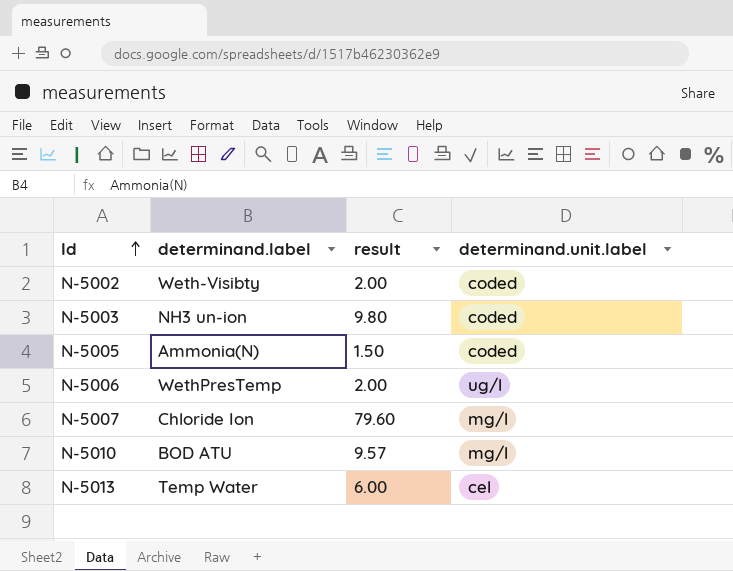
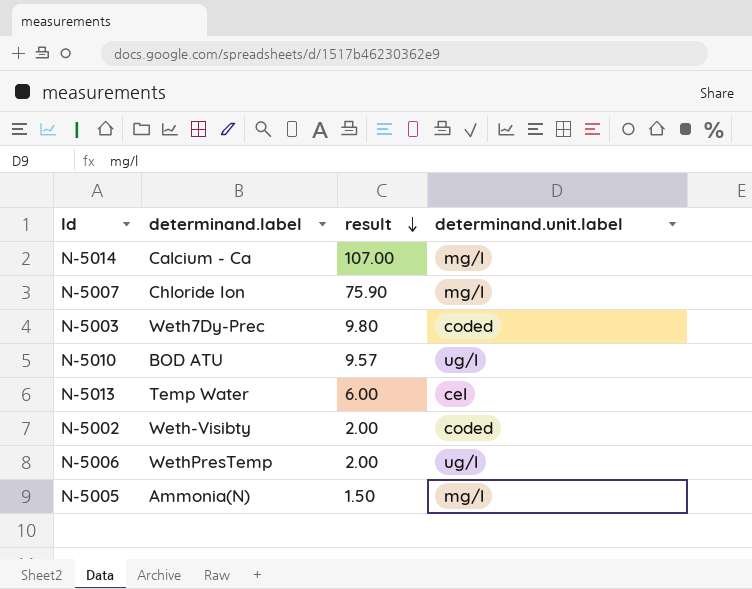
row order: Id ascending -> result descending
row N-5014: none -> Calcium - Ca | 107.00 | mg/l
N-5007 | result: 79.60 -> 75.90
N-5003 | determinand.label: NH3 un-ion -> Weth7Dy-Prec
N-5010 | determinand.unit.label: mg/l -> ug/l
N-5005 | determinand.unit.label: coded -> mg/l

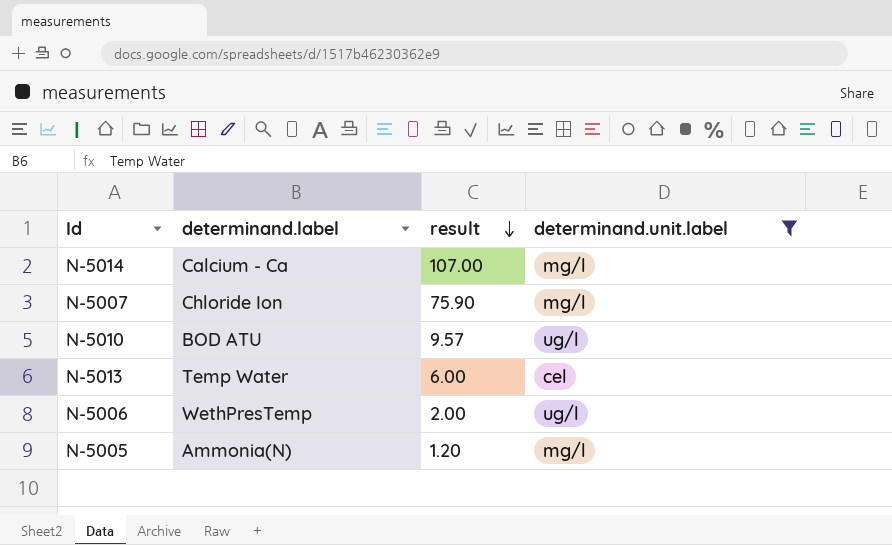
filter: none -> determinand.unit.label != coded
N-5005 | result: 1.50 -> 1.20

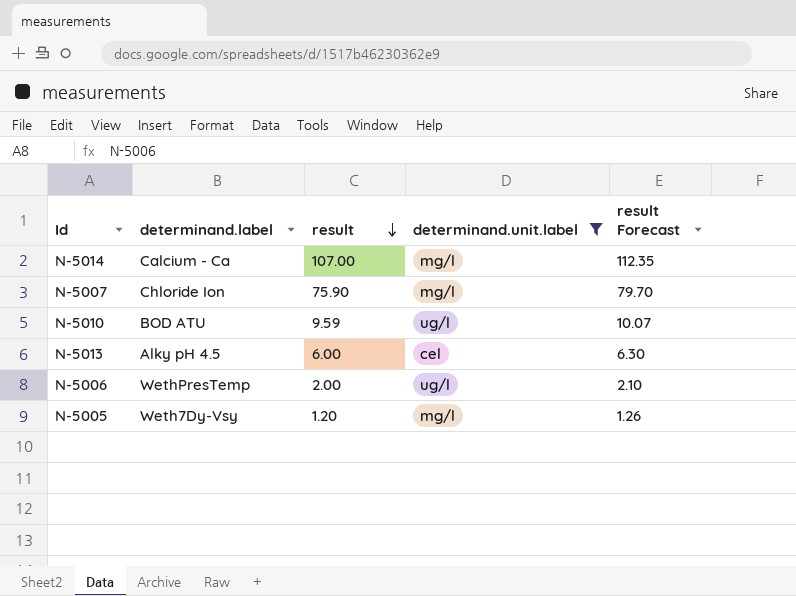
column result Forecast | formula: none -> [result] * 1.05
N-5010 | result: 9.57 -> 9.59
N-5013 | determinand.label: Temp Water -> Alky pH 4.5
N-5005 | determinand.label: Ammonia(N) -> Weth7Dy-Vsy

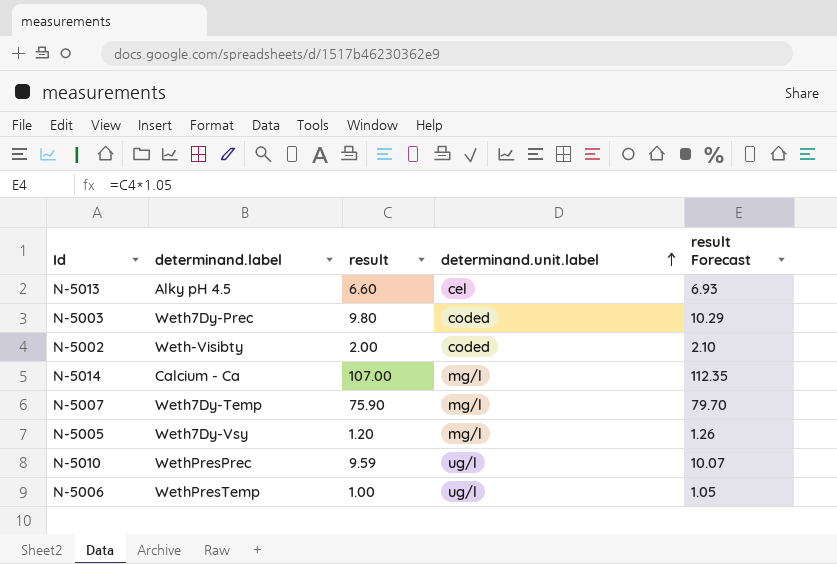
filter: determinand.unit.label != coded -> none
row order: result descending -> determinand.unit.label ascending
N-5013 | result: 6.00 -> 6.60
N-5013 | result Forecast: 6.30 -> 6.93
N-5007 | determinand.label: Chloride Ion -> Weth7Dy-Temp
N-5010 | determinand.label: BOD ATU -> WethPresPrec
N-5006 | result: 2.00 -> 1.00
N-5006 | result Forecast: 2.10 -> 1.05

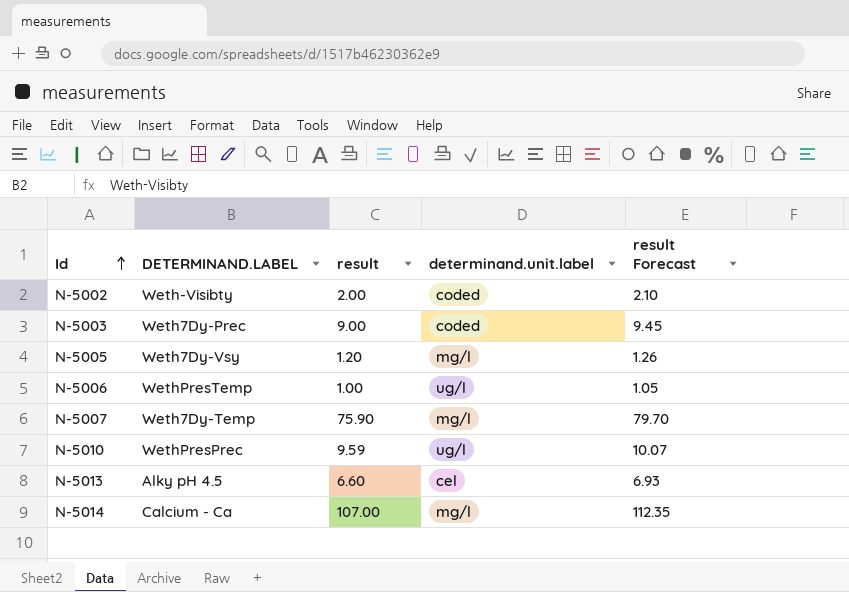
row order: determinand.unit.label ascending -> Id ascending
column name: determinand.label -> DETERMINAND.LABEL
N-5003 | result: 9.80 -> 9.00
N-5003 | result Forecast: 10.29 -> 9.45

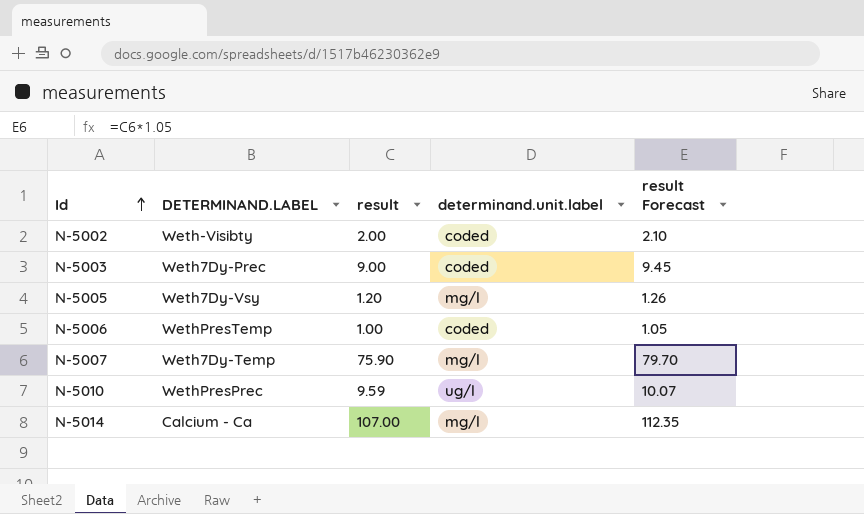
row N-5013: Alky pH 4.5 | 6.60 | cel | 6.93 -> none
N-5006 | determinand.unit.label: ug/l -> coded

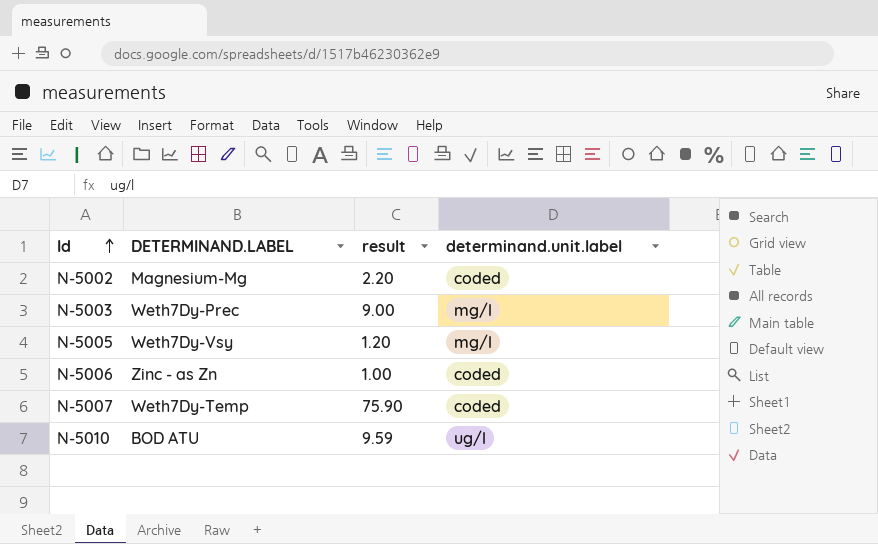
column result Forecast | formula: [result] * 1.05 -> none
row N-5014: Calcium - Ca | 107.00 | mg/l | 112.35 -> none
N-5002 | DETERMINAND.LABEL: Weth-Visibty -> Magnesium-Mg
N-5002 | result: 2.00 -> 2.20
N-5003 | determinand.unit.label: coded -> mg/l
N-5006 | DETERMINAND.LABEL: WethPresTemp -> Zinc - as Zn
N-5007 | determinand.unit.label: mg/l -> coded
N-5010 | DETERMINAND.LABEL: WethPresPrec -> BOD ATU

